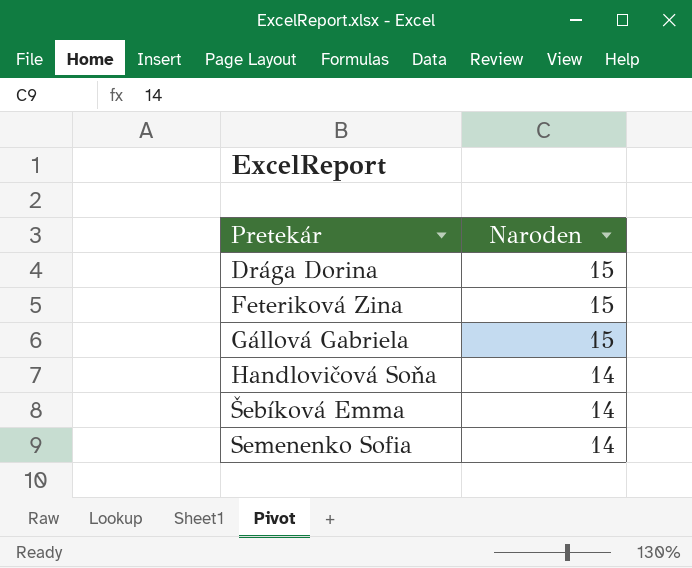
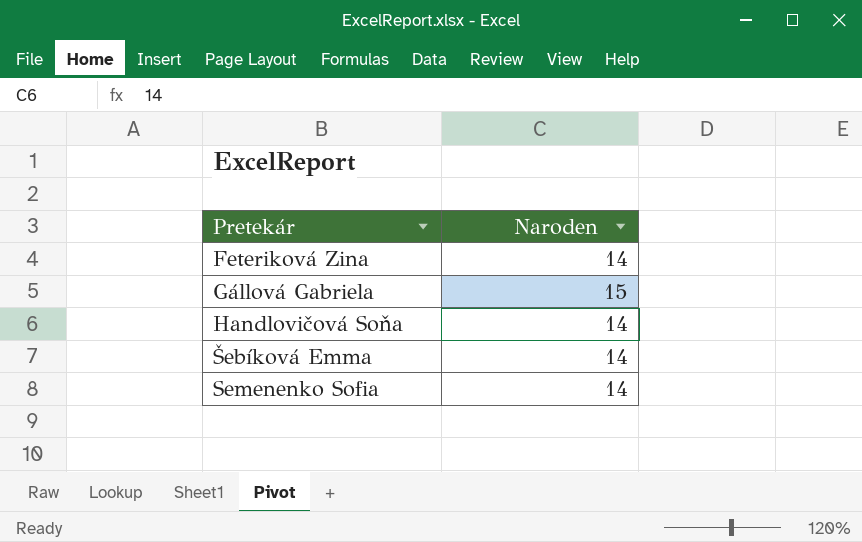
row Drága Dorina: 15 -> none
Feteriková Zina | Naroden: 15 -> 14

